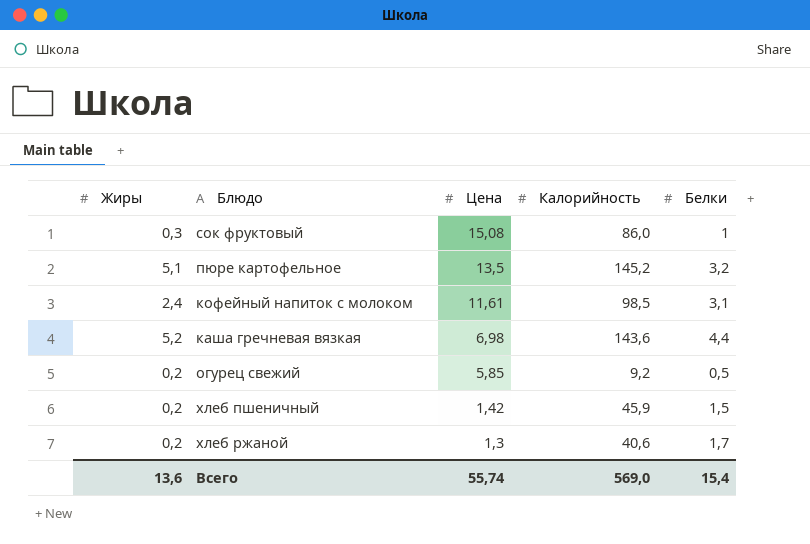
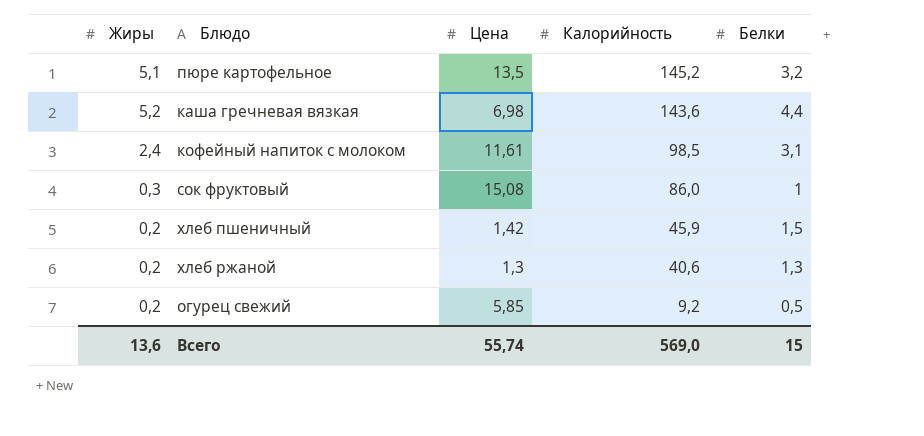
row order: Цена descending -> Калорийность descending
хлеб ржаной | Белки: 1,7 -> 1,3
Всего | Белки: 15,4 -> 15

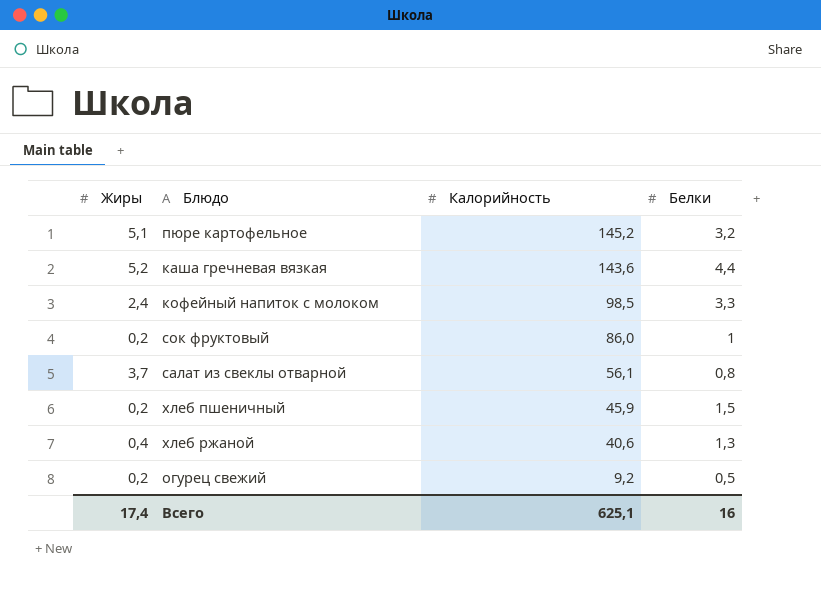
column Цена | position: 3 -> none
кофейный напиток с молоком | Белки: 3,1 -> 3,3
сок фруктовый | Жиры: 0,3 -> 0,2
row салат из свеклы отварной: none -> 3,7 | 56,1 | 0,8
хлеб ржаной | Жиры: 0,2 -> 0,4
Всего | Жиры: 13,6 -> 17,4
Всего | Калорийность: 569,0 -> 625,1
Всего | Белки: 15 -> 16

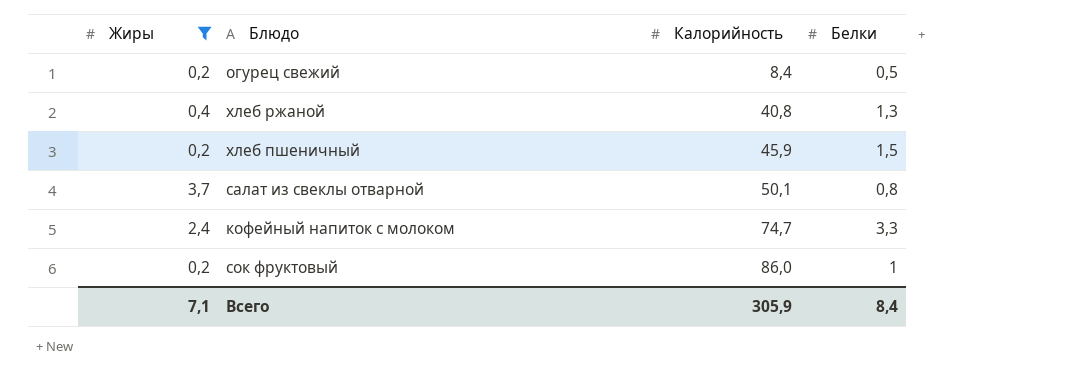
filter: none -> Жиры <= 3,7
row order: Калорийность descending -> Калорийность ascending
огурец свежий | Калорийность: 9,2 -> 8,4
хлеб ржаной | Калорийность: 40,6 -> 40,8
салат из свеклы отварной | Калорийность: 56,1 -> 50,1
кофейный напиток с молоком | Калорийность: 98,5 -> 74,7
Всего | Жиры: 17,4 -> 7,1
Всего | Калорийность: 625,1 -> 305,9
Всего | Белки: 16 -> 8,4

